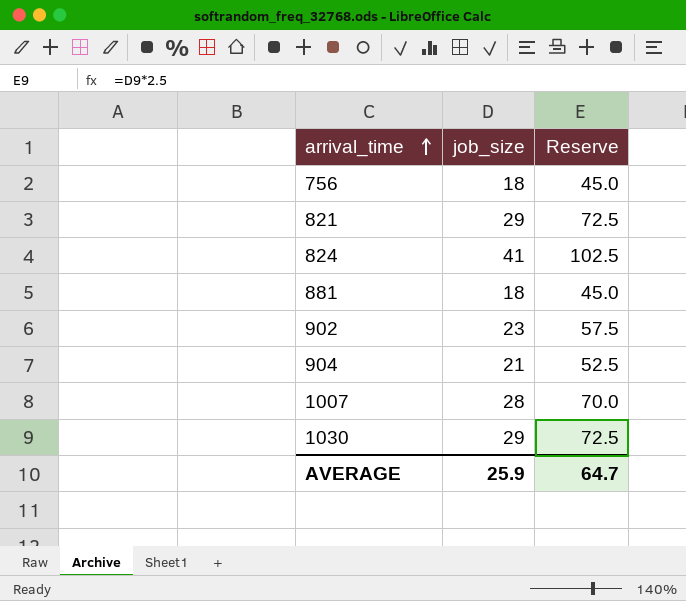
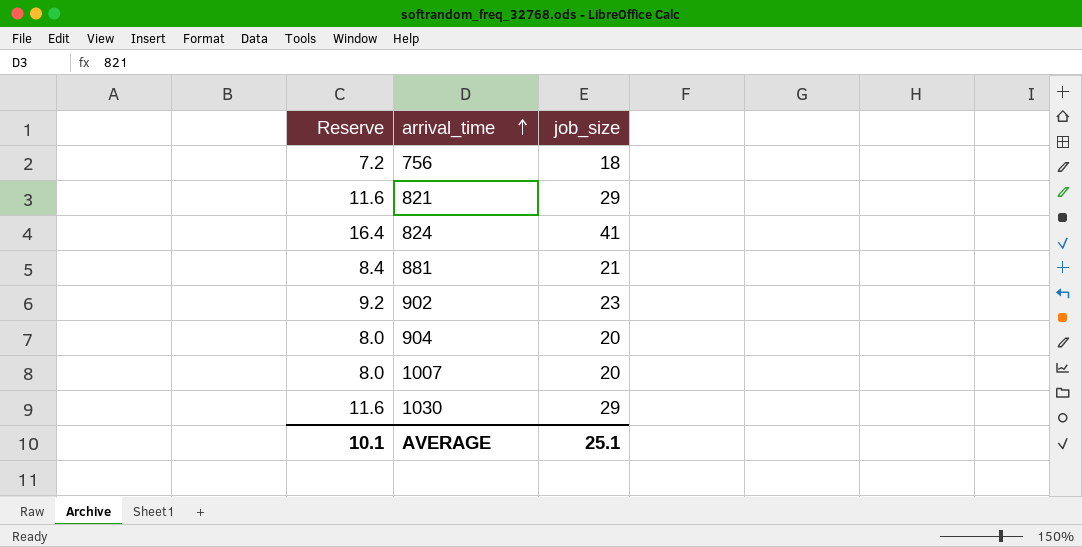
column Reserve | formula: [job_size] * 2.5 -> [job_size] * 0.4
column Reserve | position: 3 -> 1
881 | job_size: 18 -> 21
904 | job_size: 21 -> 20
1007 | job_size: 28 -> 20
AVERAGE | Reserve: 64.7 -> 10.1
AVERAGE | job_size: 25.9 -> 25.1

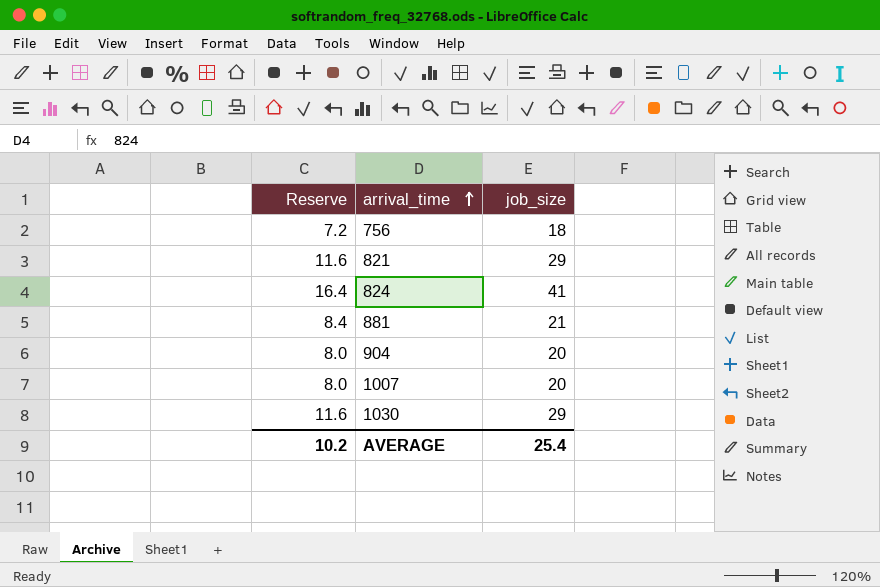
row 902: 9.2 | 23 -> none
AVERAGE | Reserve: 10.1 -> 10.2
AVERAGE | job_size: 25.1 -> 25.4

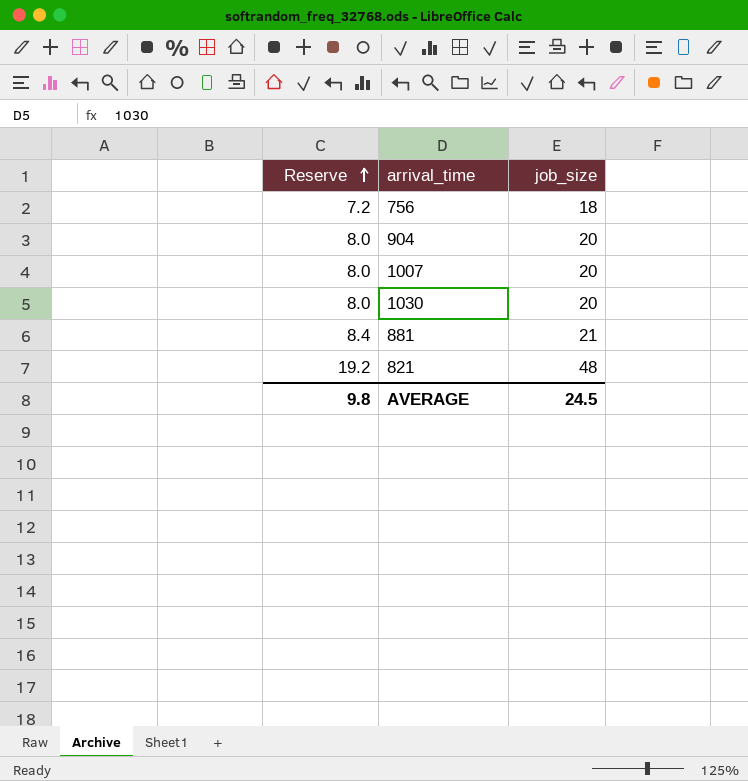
row order: arrival_time ascending -> Reserve ascending
row 824: 16.4 | 41 -> none
1030 | Reserve: 11.6 -> 8.0
1030 | job_size: 29 -> 20
821 | Reserve: 11.6 -> 19.2
821 | job_size: 29 -> 48
AVERAGE | Reserve: 10.2 -> 9.8
AVERAGE | job_size: 25.4 -> 24.5

